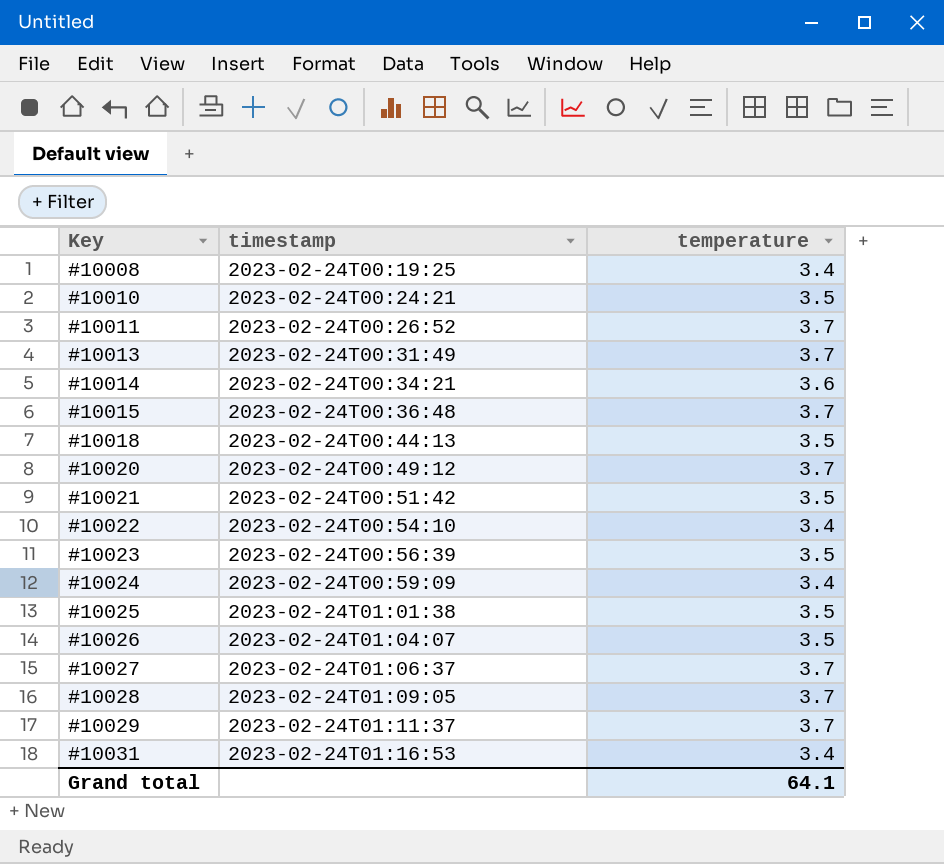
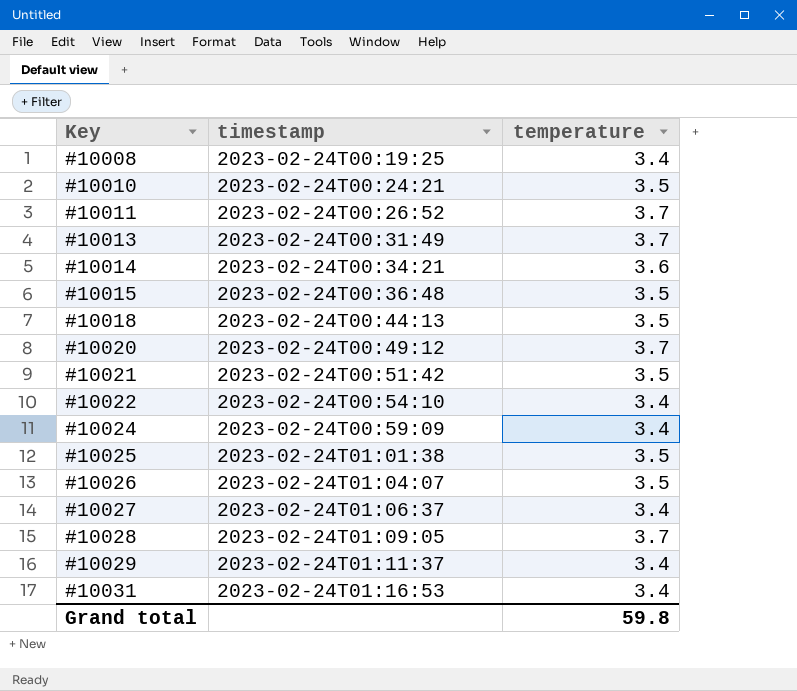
row #10023: 2023-02-24T00:56:39 | 3.5 -> none
#10015 | temperature: 3.7 -> 3.5
#10027 | temperature: 3.7 -> 3.4
#10029 | temperature: 3.7 -> 3.4
Grand total | temperature: 64.1 -> 59.8

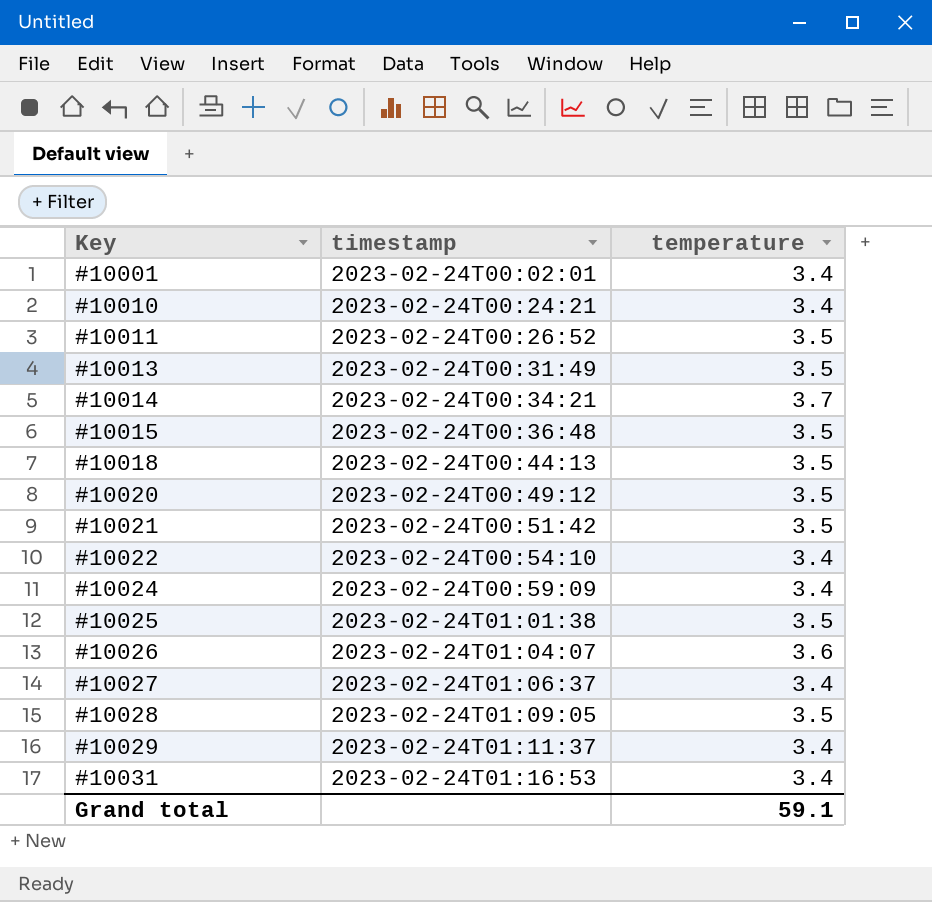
row #10008: 2023-02-24T00:19:25 | 3.4 -> none
row #10001: none -> 2023-02-24T00:02:01 | 3.4
#10010 | temperature: 3.5 -> 3.4
#10011 | temperature: 3.7 -> 3.5
#10013 | temperature: 3.7 -> 3.5
#10014 | temperature: 3.6 -> 3.7
#10020 | temperature: 3.7 -> 3.5
#10026 | temperature: 3.5 -> 3.6
#10028 | temperature: 3.7 -> 3.5
Grand total | temperature: 59.8 -> 59.1

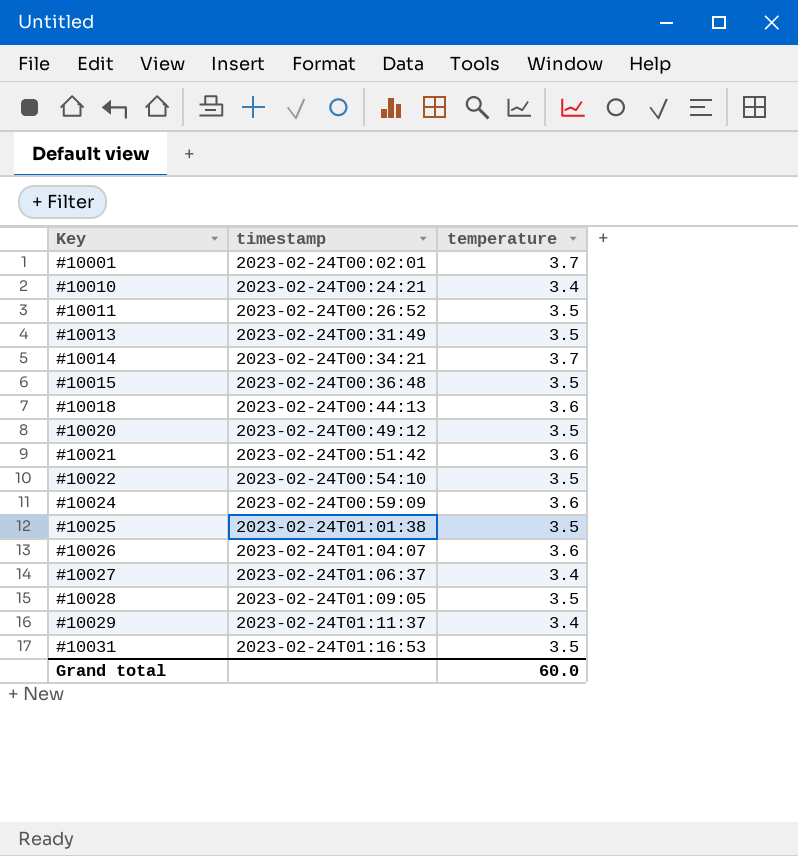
#10001 | temperature: 3.4 -> 3.7
#10018 | temperature: 3.5 -> 3.6
#10021 | temperature: 3.5 -> 3.6
#10022 | temperature: 3.4 -> 3.5
#10024 | temperature: 3.4 -> 3.6
#10031 | temperature: 3.4 -> 3.5
Grand total | temperature: 59.1 -> 60.0

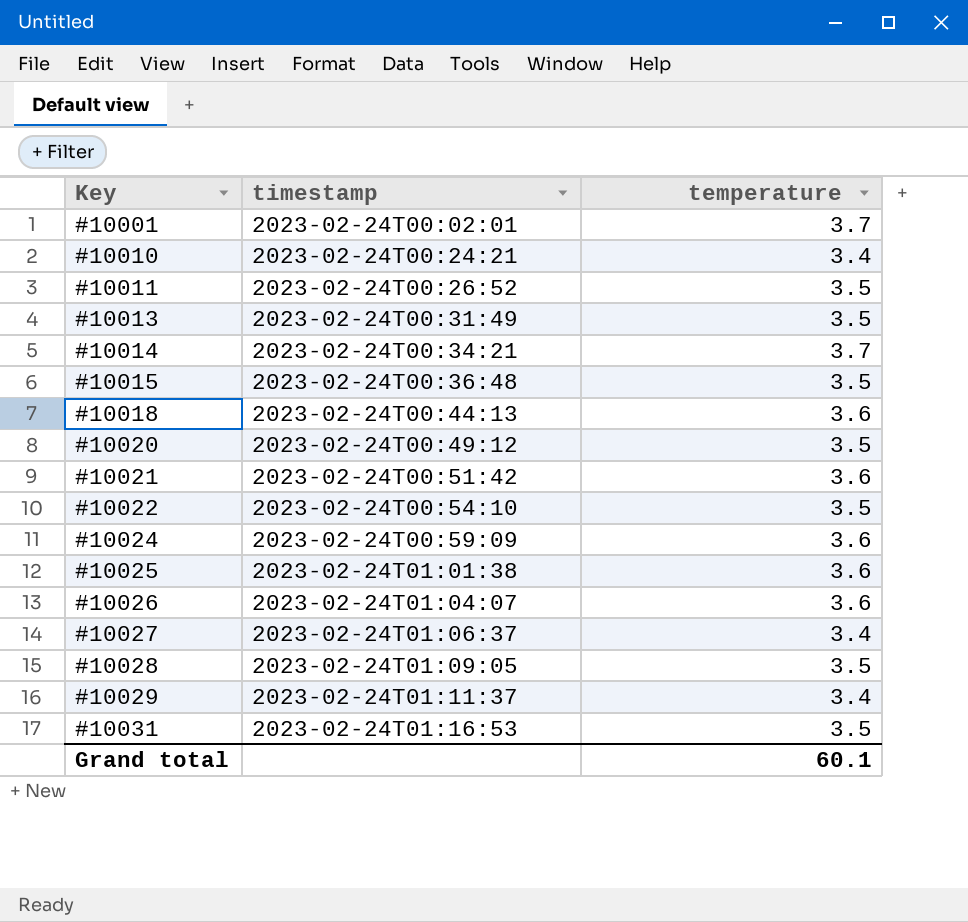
#10025 | temperature: 3.5 -> 3.6
Grand total | temperature: 60.0 -> 60.1

